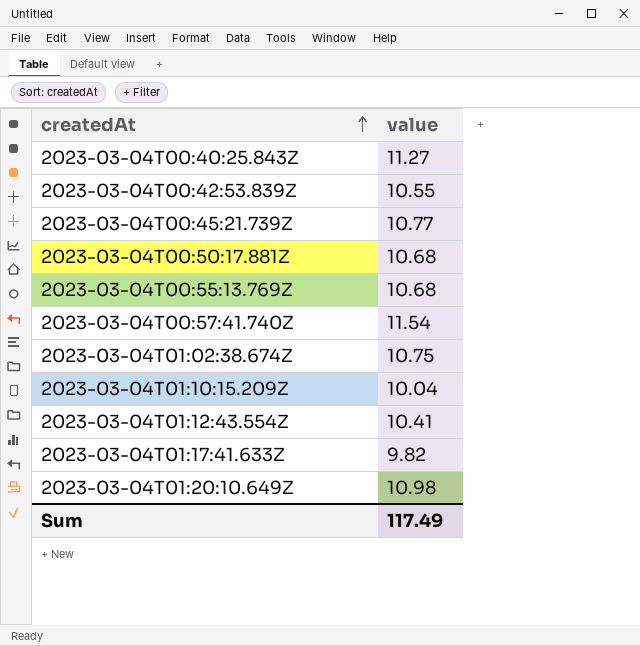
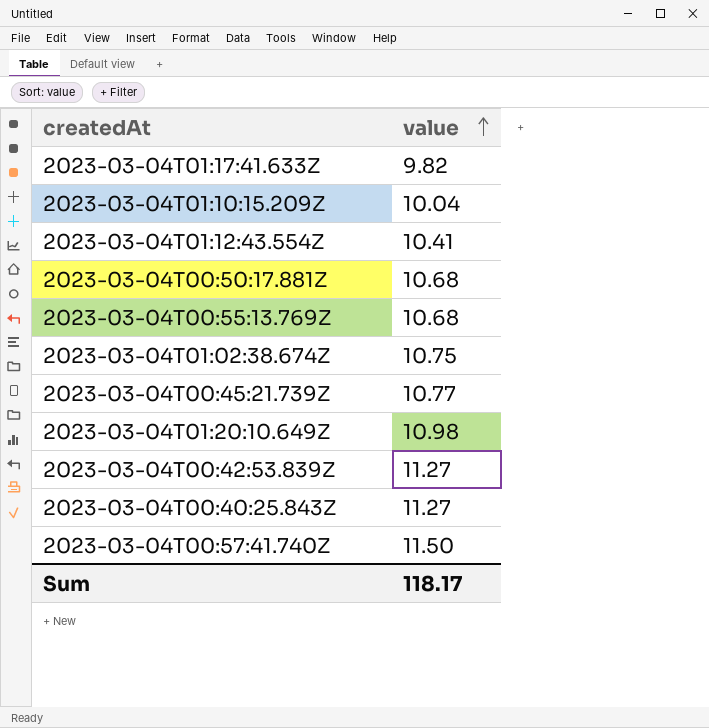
row order: createdAt ascending -> value ascending
2023-03-04T00:42:53.839Z | value: 10.55 -> 11.27
2023-03-04T00:57:41.740Z | value: 11.54 -> 11.50
Sum | value: 117.49 -> 118.17

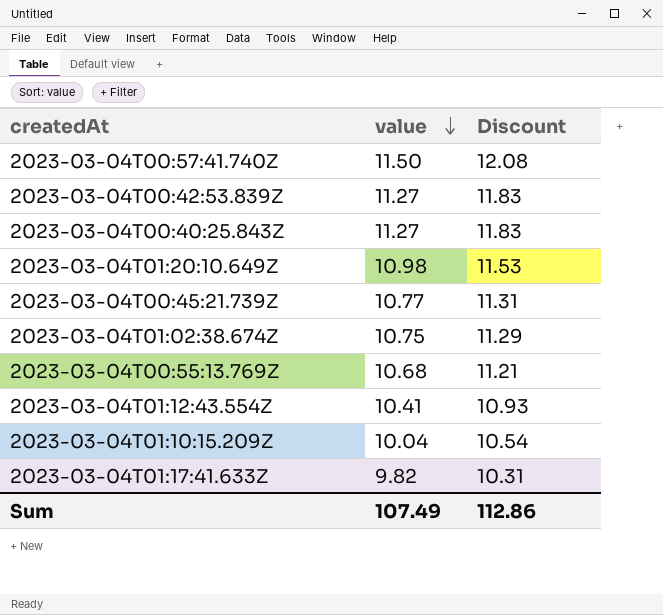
row order: value ascending -> value descending
column Discount | formula: none -> [value] * 1.05
row 2023-03-04T00:50:17.881Z: 10.68 -> none
Sum | value: 118.17 -> 107.49

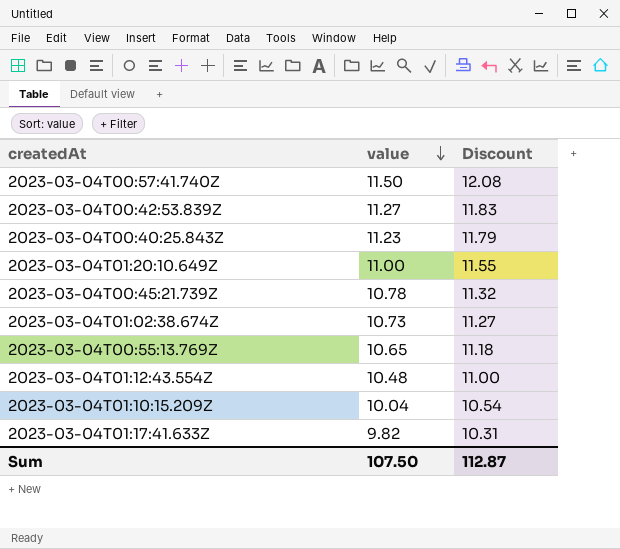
2023-03-04T00:40:25.843Z | value: 11.27 -> 11.23
2023-03-04T00:40:25.843Z | Discount: 11.83 -> 11.79
2023-03-04T01:20:10.649Z | value: 10.98 -> 11.00
2023-03-04T01:20:10.649Z | Discount: 11.53 -> 11.55
2023-03-04T00:45:21.739Z | value: 10.77 -> 10.78
2023-03-04T00:45:21.739Z | Discount: 11.31 -> 11.32
2023-03-04T01:02:38.674Z | value: 10.75 -> 10.73
2023-03-04T01:02:38.674Z | Discount: 11.29 -> 11.27
2023-03-04T00:55:13.769Z | value: 10.68 -> 10.65
2023-03-04T00:55:13.769Z | Discount: 11.21 -> 11.18
2023-03-04T01:12:43.554Z | value: 10.41 -> 10.48
2023-03-04T01:12:43.554Z | Discount: 10.93 -> 11.00
Sum | value: 107.49 -> 107.50
Sum | Discount: 112.86 -> 112.87

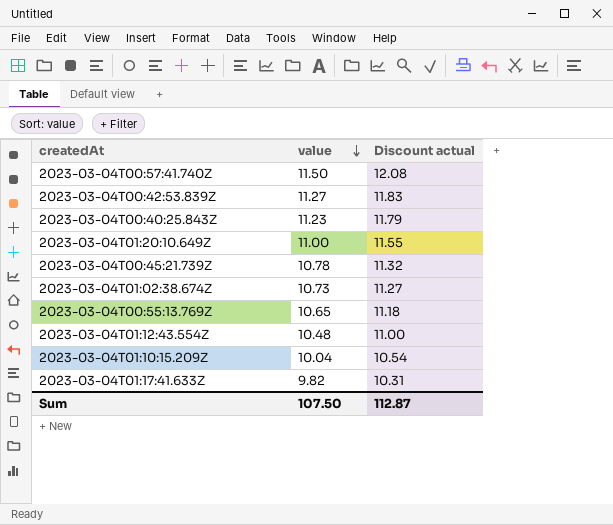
column name: Discount -> Discount actual

